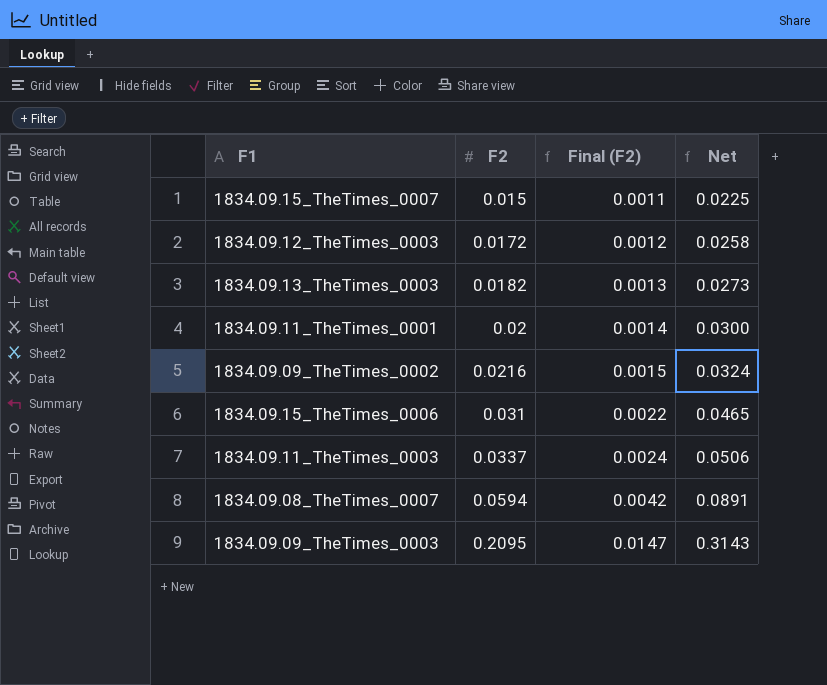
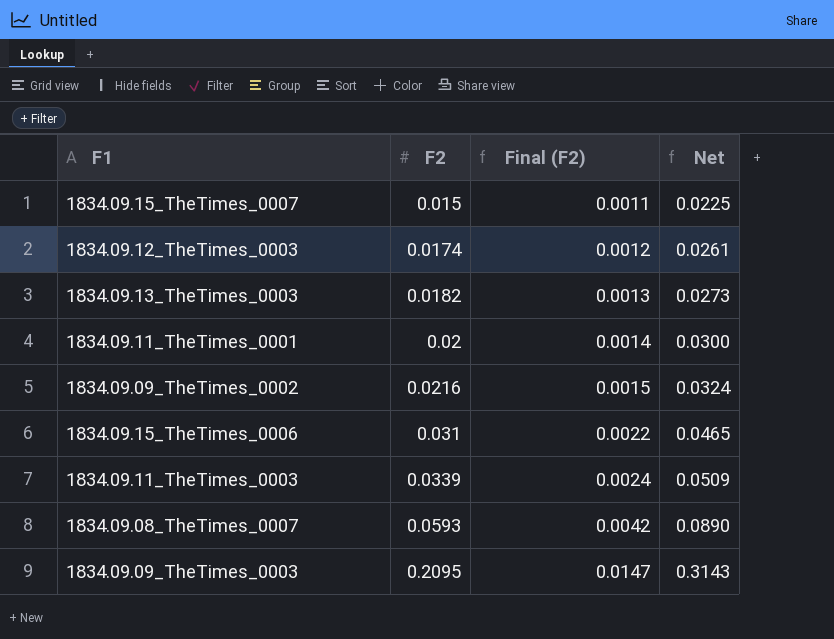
1834.09.12_TheTimes_0003 | F2: 0.0172 -> 0.0174
1834.09.12_TheTimes_0003 | Net: 0.0258 -> 0.0261
1834.09.11_TheTimes_0003 | F2: 0.0337 -> 0.0339
1834.09.11_TheTimes_0003 | Net: 0.0506 -> 0.0509
1834.09.08_TheTimes_0007 | F2: 0.0594 -> 0.0593
1834.09.08_TheTimes_0007 | Net: 0.0891 -> 0.0890

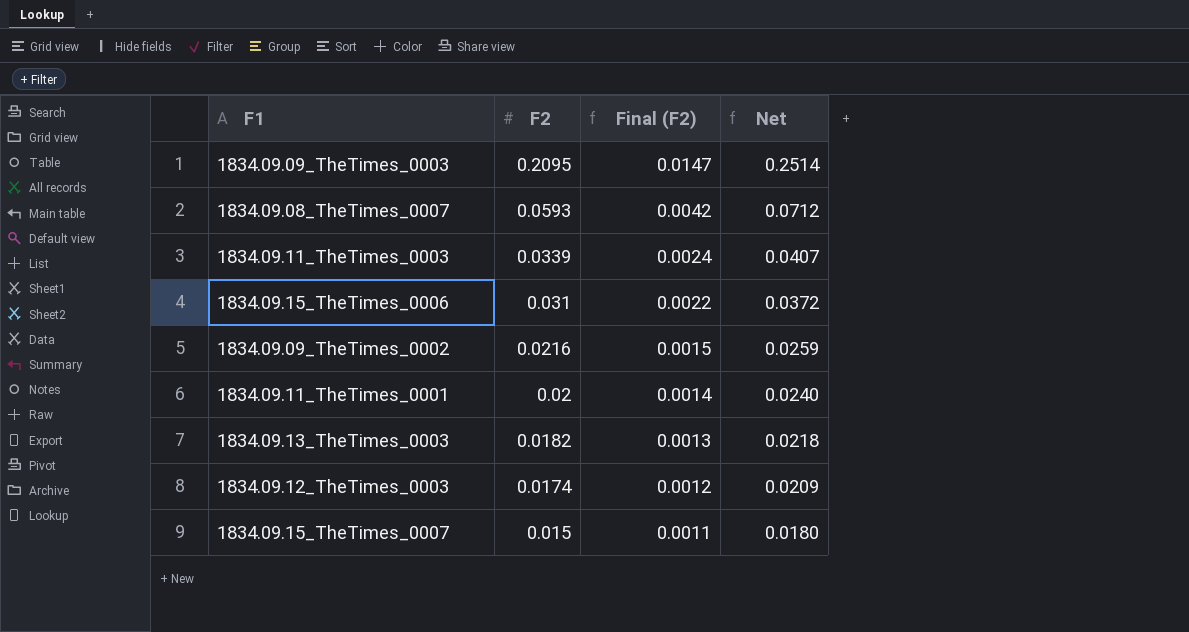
row order: F2 ascending -> F2 descending
column Net | formula: [F2] * 1.5 -> [F2] * 1.2

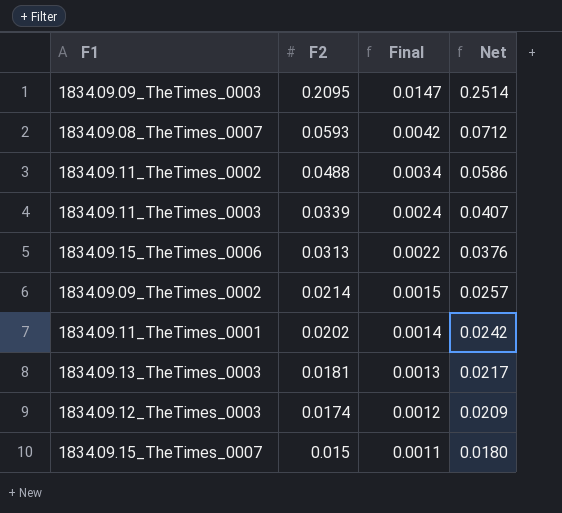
column name: Final (F2) -> Final
row 1834.09.11_TheTimes_0002: none -> 0.0488 | 0.0034 | 0.0586
1834.09.15_TheTimes_0006 | F2: 0.031 -> 0.0313
1834.09.15_TheTimes_0006 | Net: 0.0372 -> 0.0376
1834.09.09_TheTimes_0002 | F2: 0.0216 -> 0.0214
1834.09.09_TheTimes_0002 | Net: 0.0259 -> 0.0257
1834.09.11_TheTimes_0001 | F2: 0.02 -> 0.0202
1834.09.11_TheTimes_0001 | Net: 0.0240 -> 0.0242
1834.09.13_TheTimes_0003 | F2: 0.0182 -> 0.0181
1834.09.13_TheTimes_0003 | Net: 0.0218 -> 0.0217

